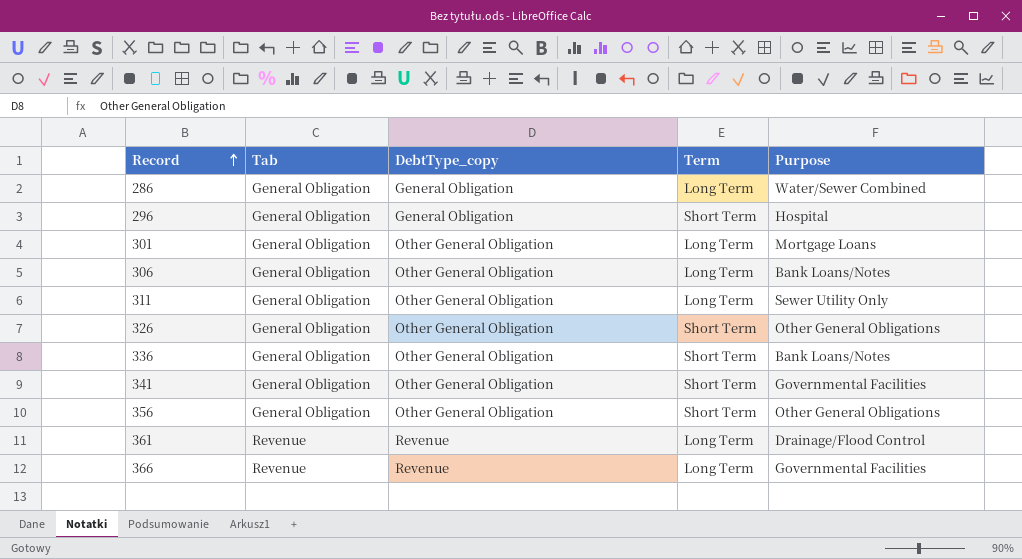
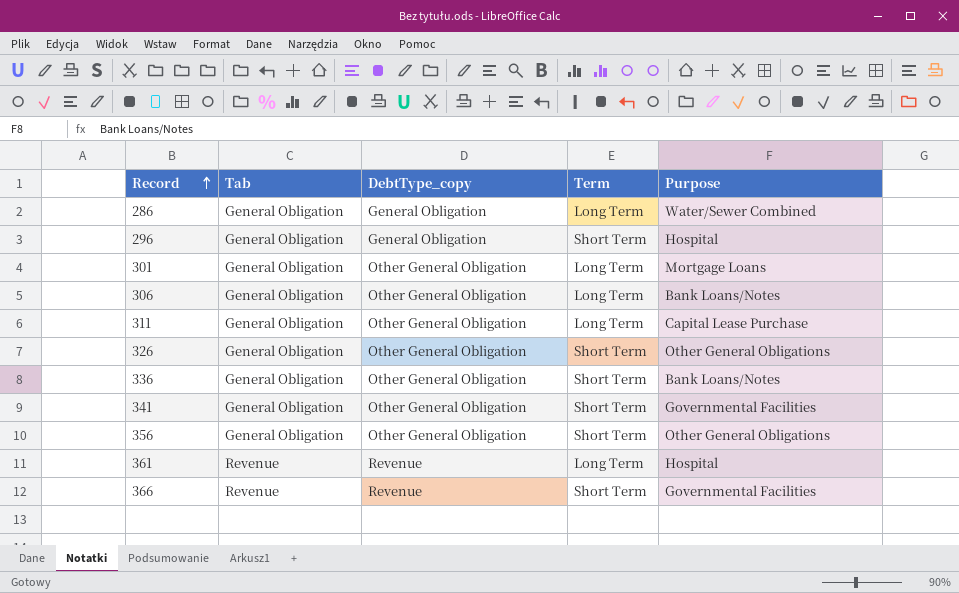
311 | Purpose: Sewer Utility Only -> Capital Lease Purchase
361 | Purpose: Drainage/Flood Control -> Hospital
366 | Term: Long Term -> Short Term

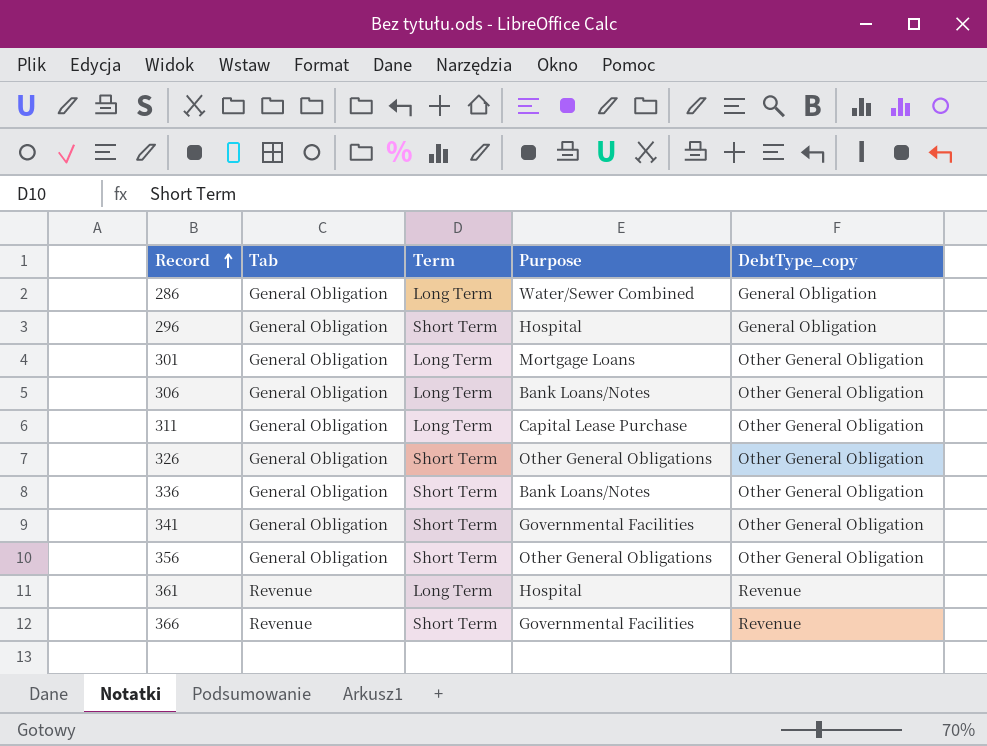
column DebtType_copy | position: 3 -> 5

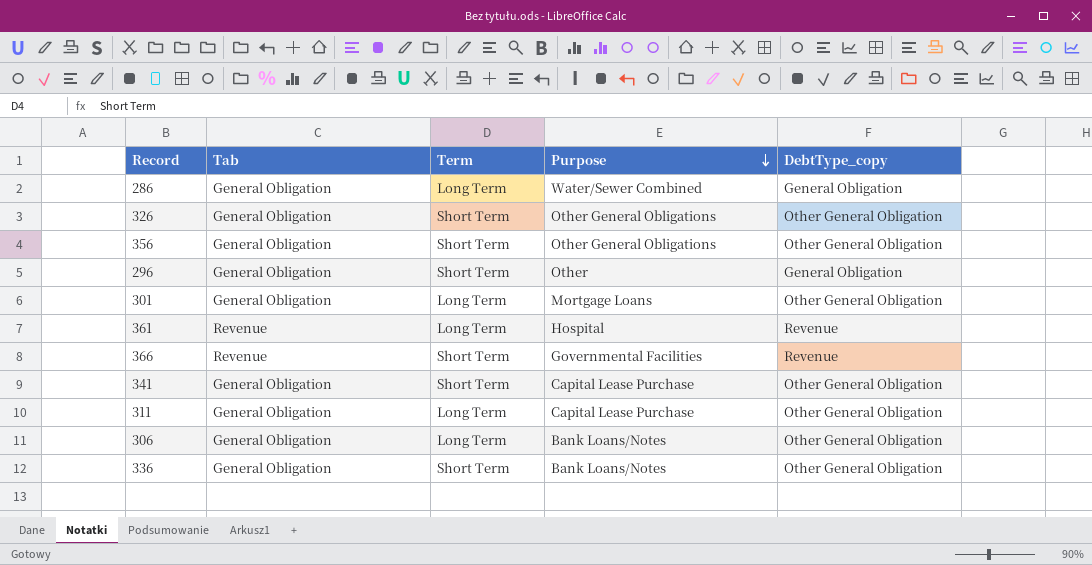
row order: Record ascending -> Purpose descending
296 | Purpose: Hospital -> Other
341 | Purpose: Governmental Facilities -> Capital Lease Purchase

